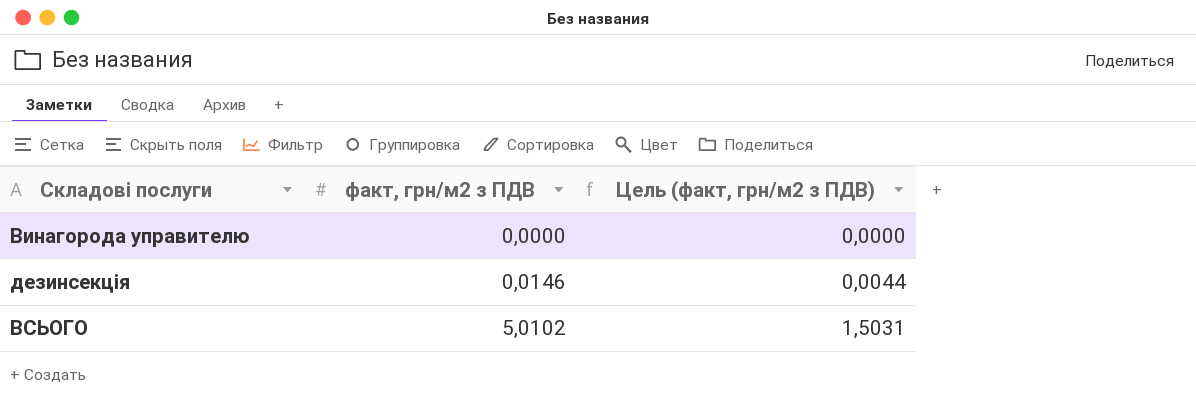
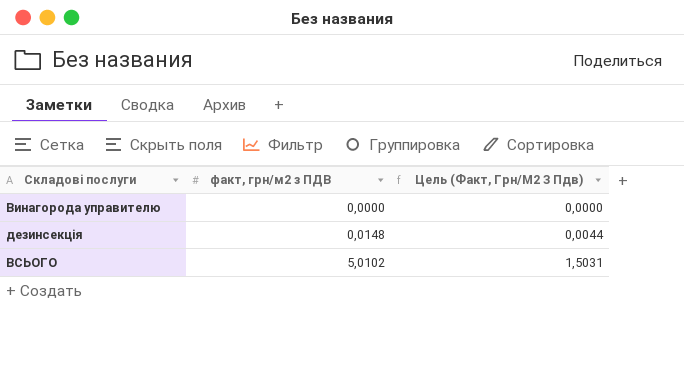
column name: Цель (факт, грн/м2 з ПДВ) -> Цель (Факт, Грн/М2 З Пдв)
дезинсекція | факт, грн/м2 з ПДВ: 0,0146 -> 0,0148

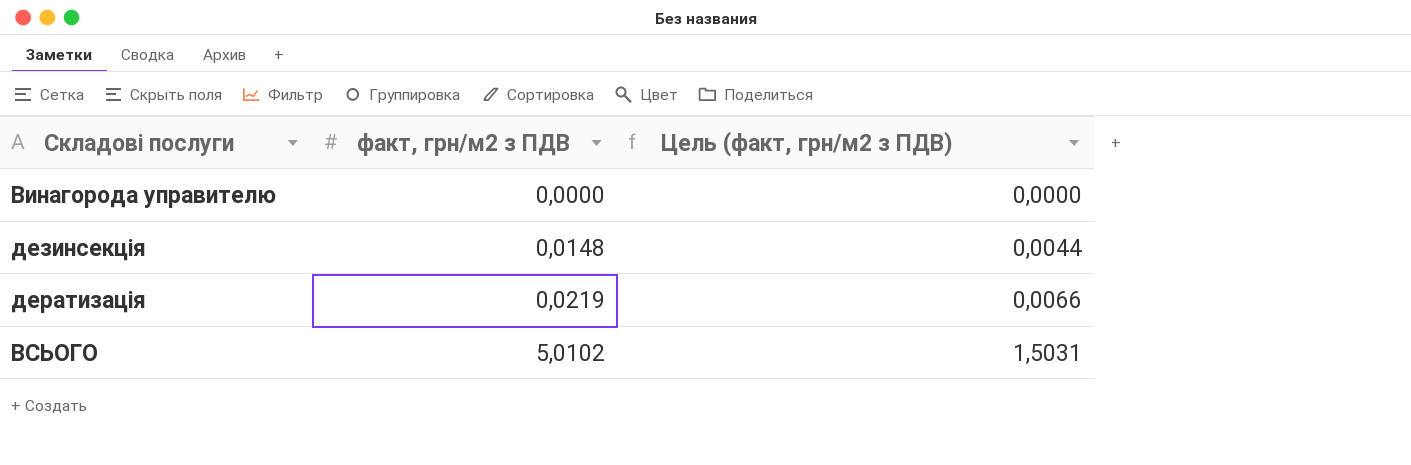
column name: Цель (Факт, Грн/М2 З Пдв) -> Цель (факт, грн/м2 з ПДВ)
row дератизація: none -> 0,0219 | 0,0066

